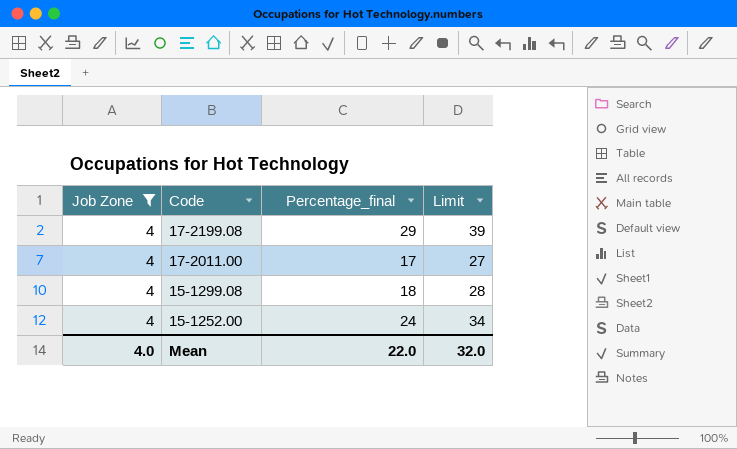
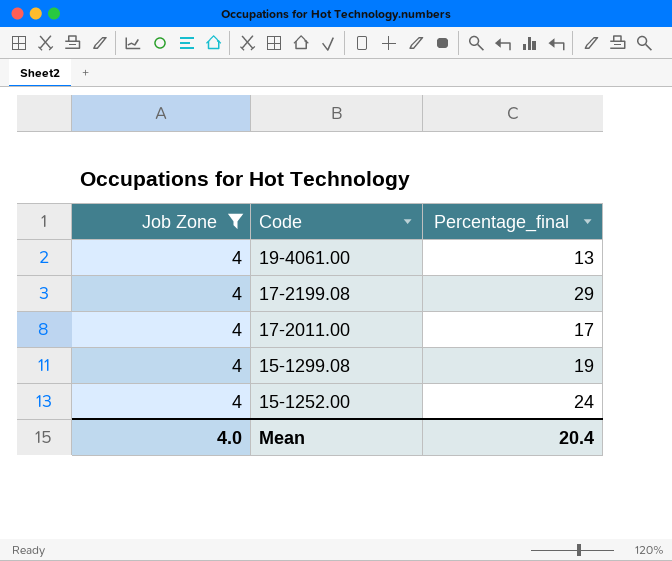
column Limit | formula: [Percentage_final] + 10 -> none
row 19-4061.00: none -> 4 | 13
15-1299.08 | Percentage_final: 18 -> 19
Mean | Percentage_final: 22.0 -> 20.4

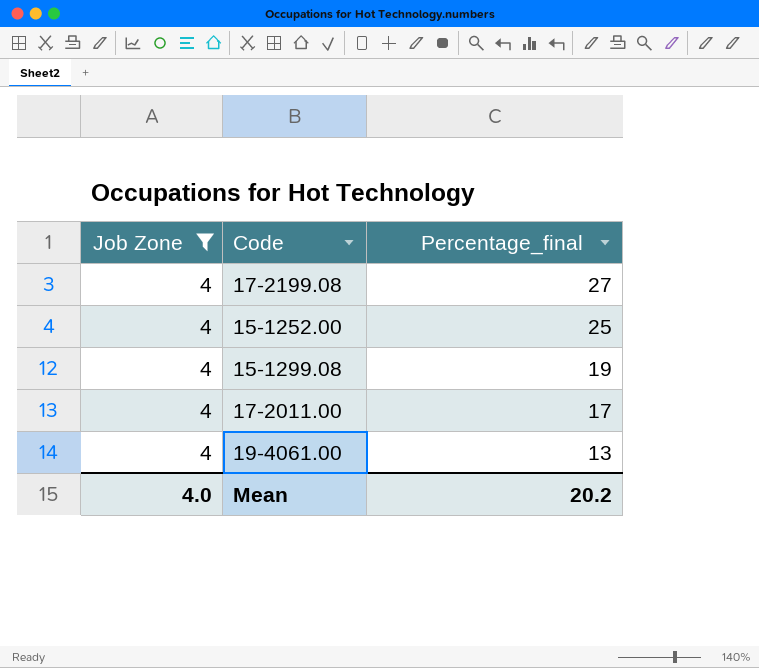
row order: Code descending -> Percentage_final descending
17-2199.08 | Percentage_final: 29 -> 27
15-1252.00 | Percentage_final: 24 -> 25
Mean | Percentage_final: 20.4 -> 20.2

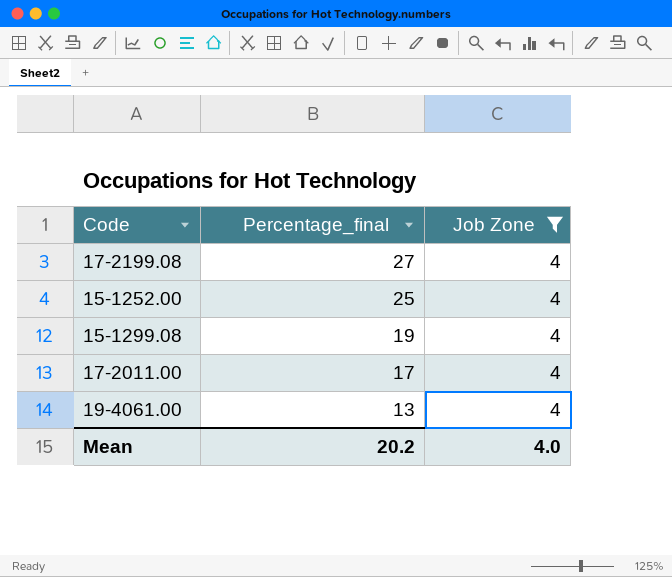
column Job Zone | position: 1 -> 3

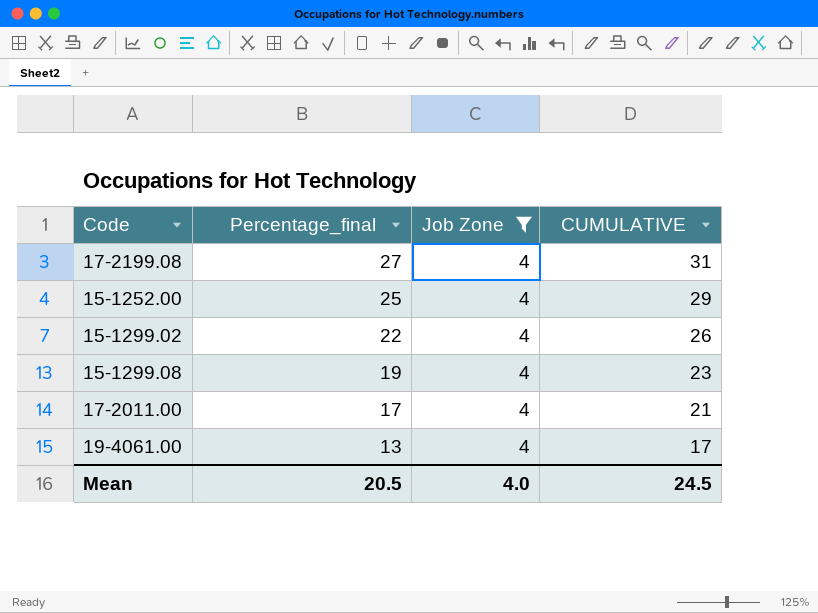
column CUMULATIVE | formula: none -> [Percentage_final] + [Job Zone]
row 15-1299.02: none -> 22 | 4 | 26
Mean | Percentage_final: 20.2 -> 20.5

